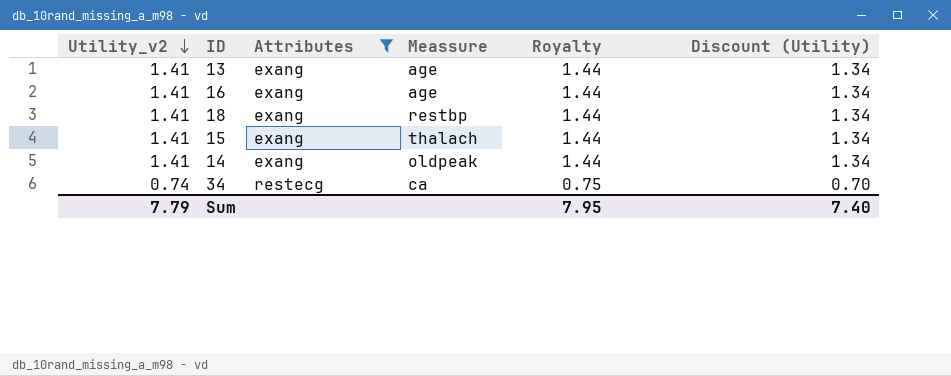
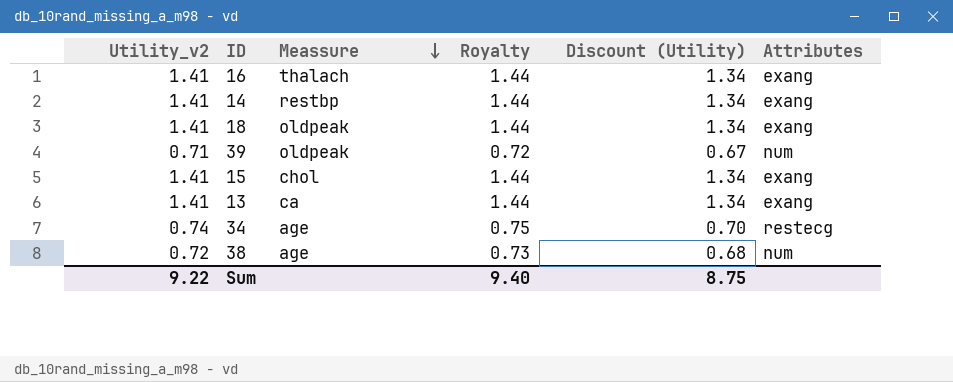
filter: Attributes != num -> none
row order: Utility_v2 descending -> Meassure descending
column Attributes | position: 3 -> 6
16 | Meassure: age -> thalach
14 | Meassure: oldpeak -> restbp
18 | Meassure: restbp -> oldpeak
15 | Meassure: thalach -> chol
13 | Meassure: age -> ca
34 | Meassure: ca -> age
Sum | Utility_v2: 7.79 -> 9.22
Sum | Royalty: 7.95 -> 9.40
Sum | Discount (Utility): 7.40 -> 8.75

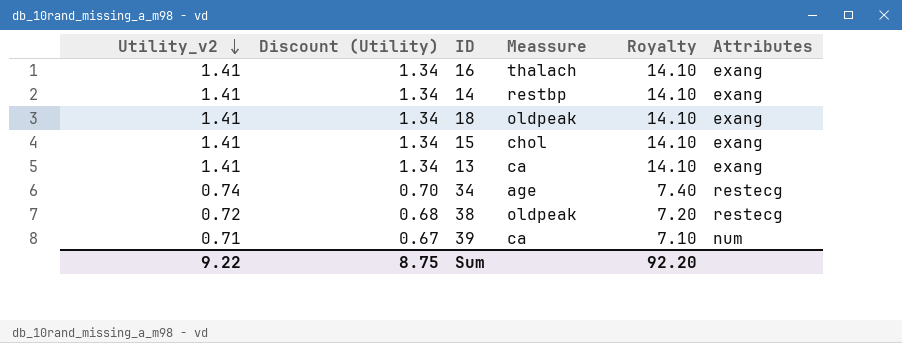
row order: Meassure descending -> Utility_v2 descending
column Discount (Utility) | position: 5 -> 2
column Royalty | formula: [Utility_v2] * 1.02 -> [Utility_v2] * 10
38 | Meassure: age -> oldpeak
38 | Attributes: num -> restecg
39 | Meassure: oldpeak -> ca
Sum | Royalty: 9.40 -> 92.20

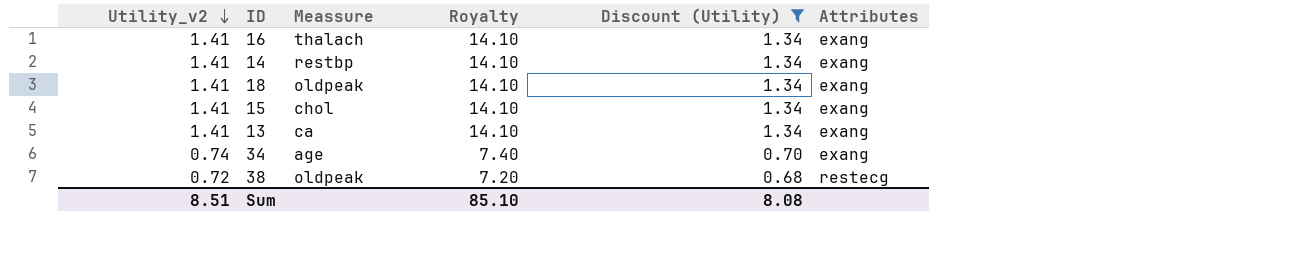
filter: none -> Discount (Utility) != 0.67
column Discount (Utility) | position: 2 -> 5
34 | Attributes: restecg -> exang
Sum | Utility_v2: 9.22 -> 8.51
Sum | Royalty: 92.20 -> 85.10
Sum | Discount (Utility): 8.75 -> 8.08

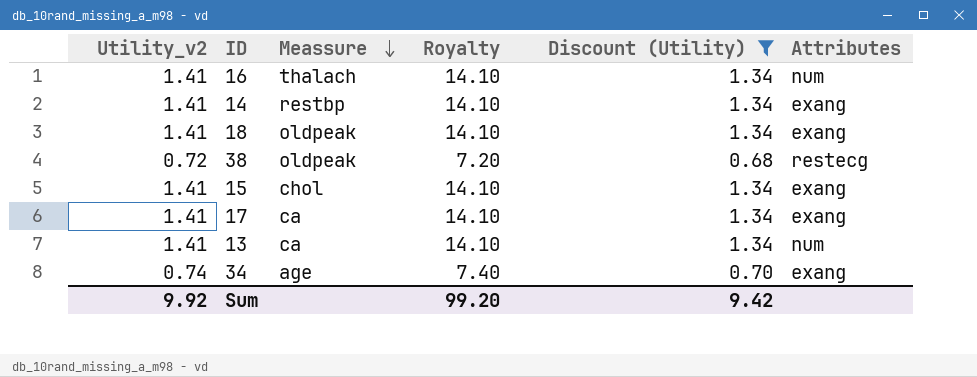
row order: Utility_v2 descending -> Meassure descending
16 | Attributes: exang -> num
row 17: none -> 1.41 | ca | 14.10 | 1.34 | exang
13 | Attributes: exang -> num
Sum | Utility_v2: 8.51 -> 9.92
Sum | Royalty: 85.10 -> 99.20
Sum | Discount (Utility): 8.08 -> 9.42

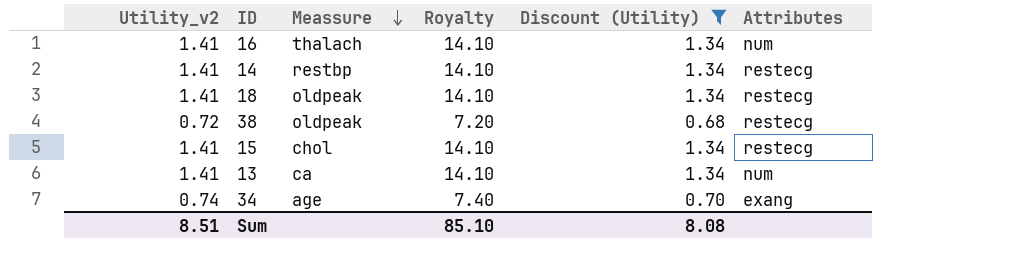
row 17: 1.41 | ca | 14.10 | 1.34 | exang -> none
14 | Attributes: exang -> restecg
18 | Attributes: exang -> restecg
15 | Attributes: exang -> restecg
Sum | Utility_v2: 9.92 -> 8.51
Sum | Royalty: 99.20 -> 85.10
Sum | Discount (Utility): 9.42 -> 8.08

